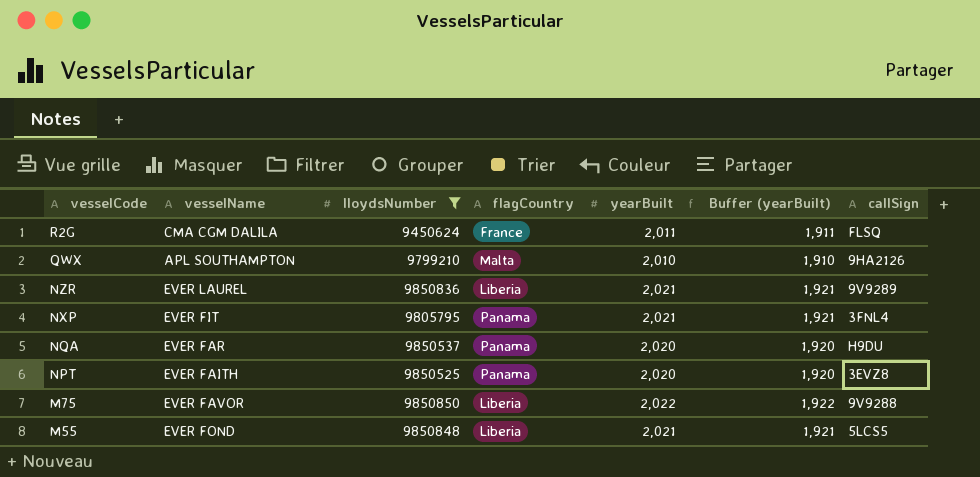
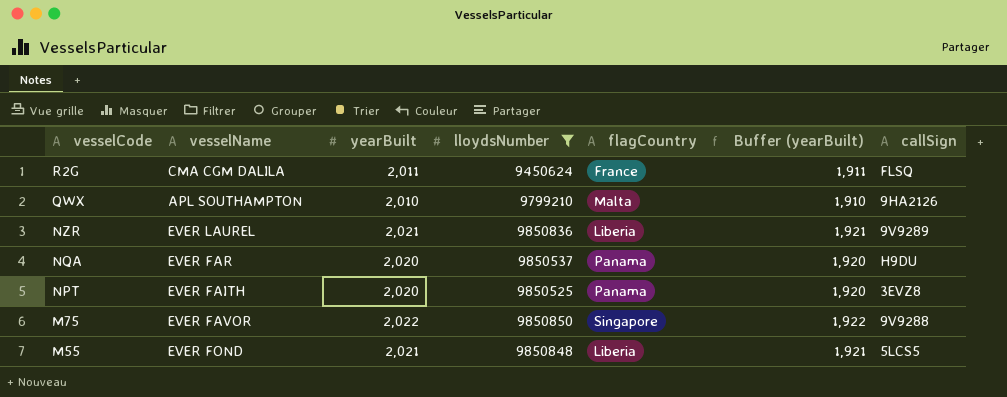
column yearBuilt | position: 5 -> 3
row NXP: EVER FIT | 9805795 | Panama | 2,021 | 1,921 | 3FNL4 -> none
M75 | flagCountry: Liberia -> Singapore

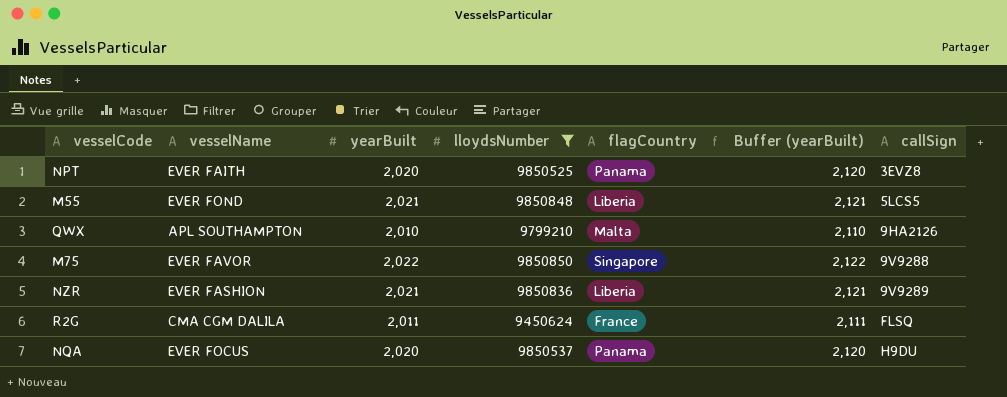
row order: vesselCode descending -> callSign ascending
column Buffer (yearBuilt) | formula: [yearBuilt] - 100 -> [yearBuilt] + 100
NZR | vesselName: EVER LAUREL -> EVER FASHION
NQA | vesselName: EVER FAR -> EVER FOCUS

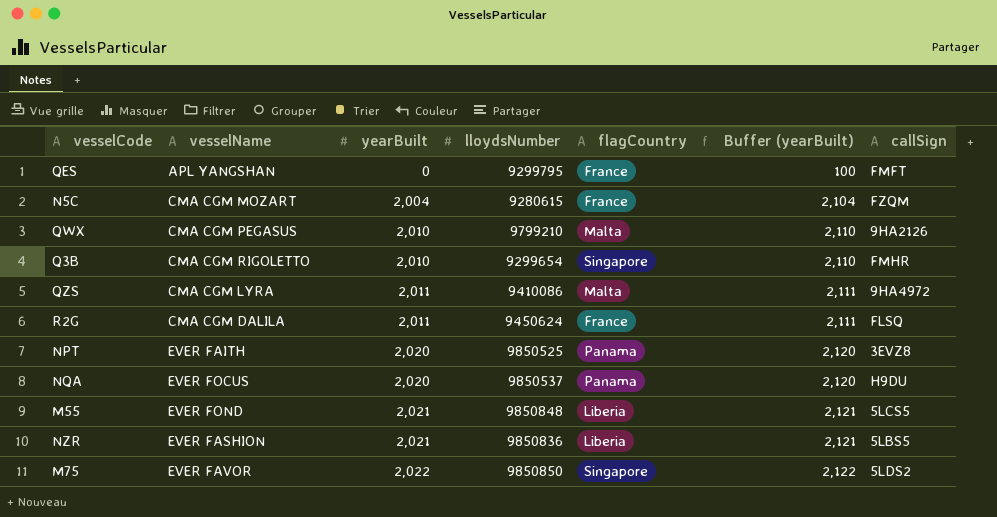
filter: lloydsNumber >= 9450624 -> none
row order: callSign ascending -> yearBuilt ascending
QWX | vesselName: APL SOUTHAMPTON -> CMA CGM PEGASUS
NZR | callSign: 9V9289 -> 5LBS5
M75 | callSign: 9V9288 -> 5LDS2

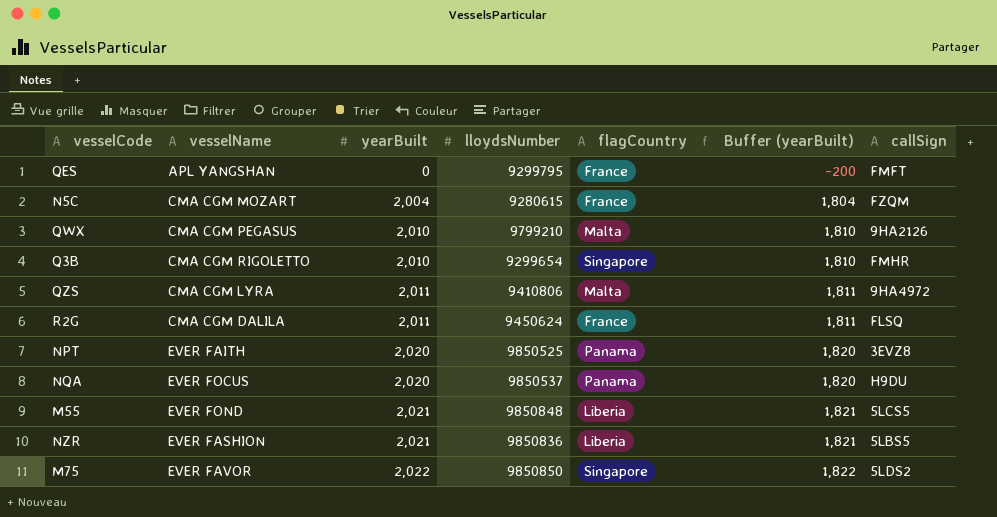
column Buffer (yearBuilt) | formula: [yearBuilt] + 100 -> [yearBuilt] - 200
QZS | lloydsNumber: 9410086 -> 9410806

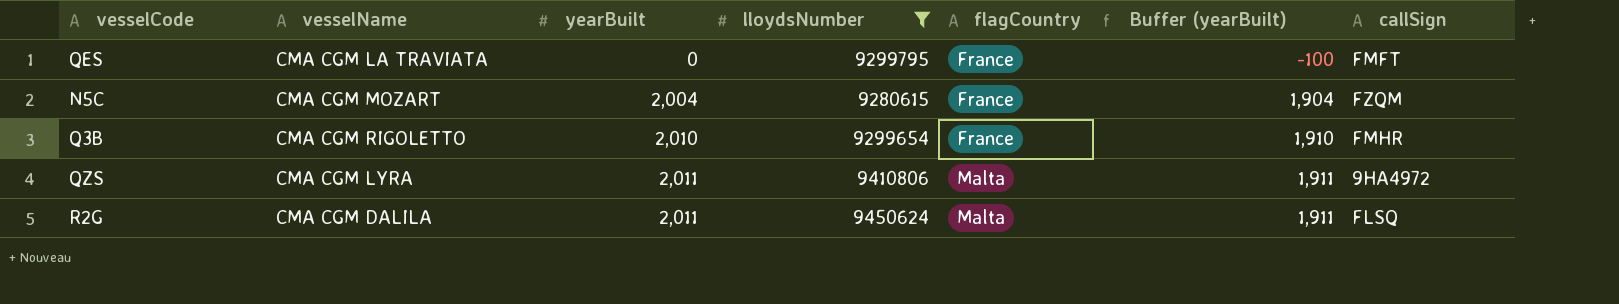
filter: none -> lloydsNumber <= 9450624
column Buffer (yearBuilt) | formula: [yearBuilt] - 200 -> [yearBuilt] - 100
QES | vesselName: APL YANGSHAN -> CMA CGM LA TRAVIATA
Q3B | flagCountry: Singapore -> France
R2G | flagCountry: France -> Malta

